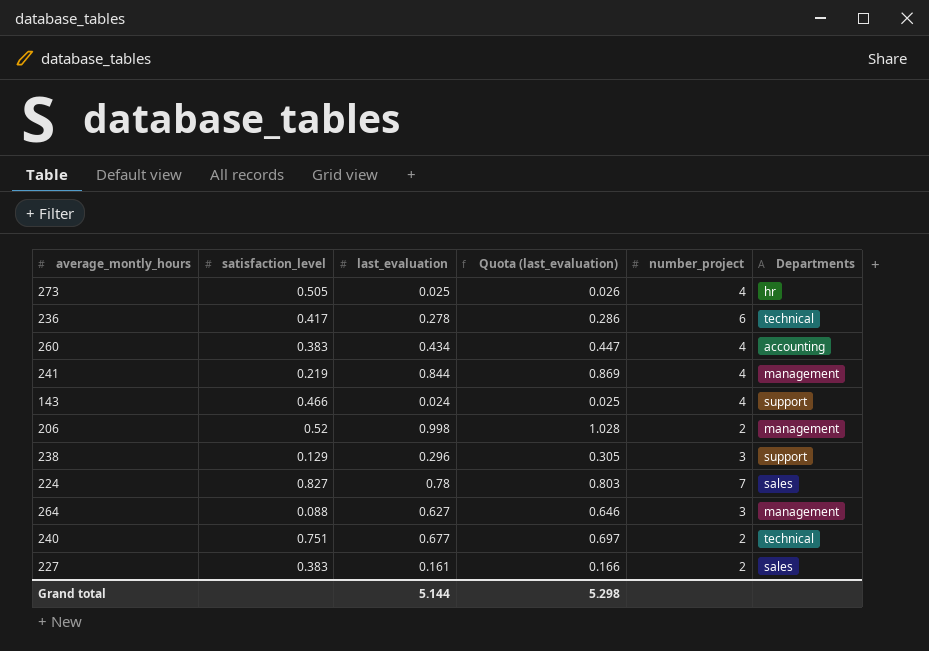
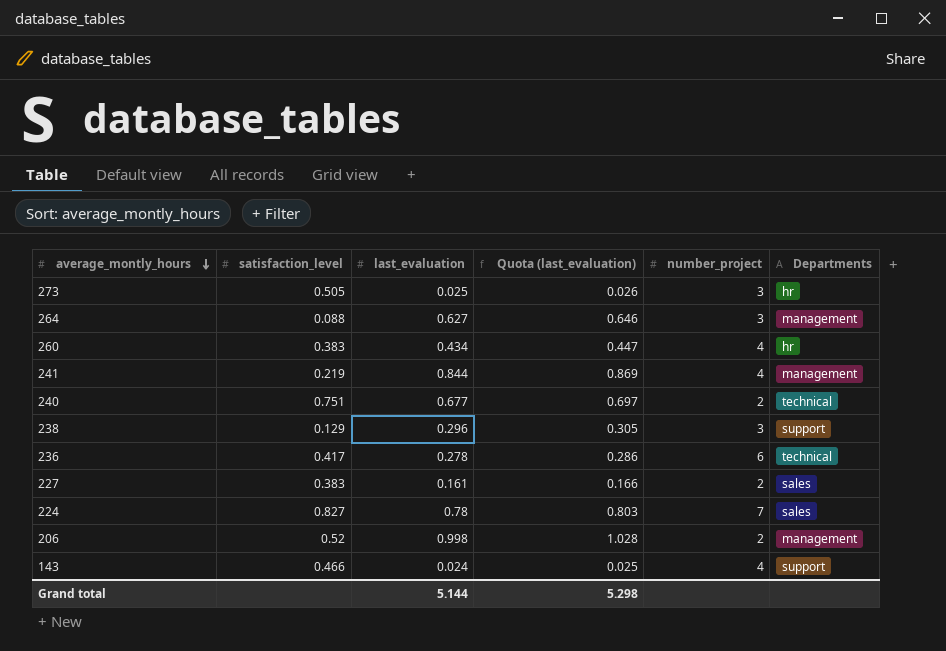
row order: none -> average_montly_hours descending
273 | number_project: 4 -> 3
260 | Departments: accounting -> hr

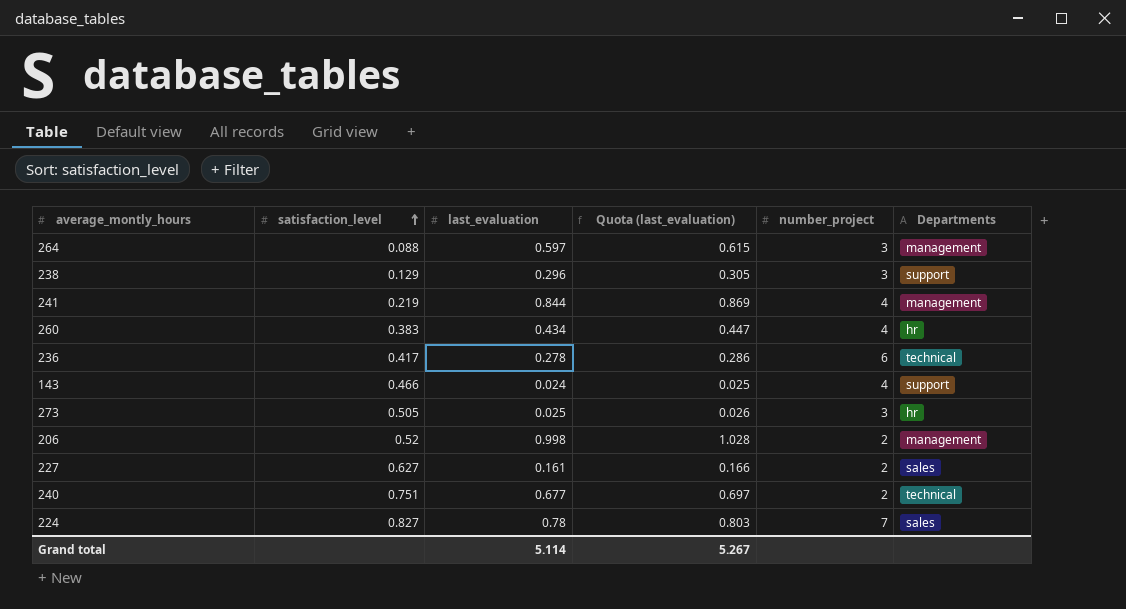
row order: average_montly_hours descending -> satisfaction_level ascending
264 | last_evaluation: 0.627 -> 0.597
264 | Quota (last_evaluation): 0.646 -> 0.615
227 | satisfaction_level: 0.383 -> 0.627
Grand total | last_evaluation: 5.144 -> 5.114
Grand total | Quota (last_evaluation): 5.298 -> 5.267

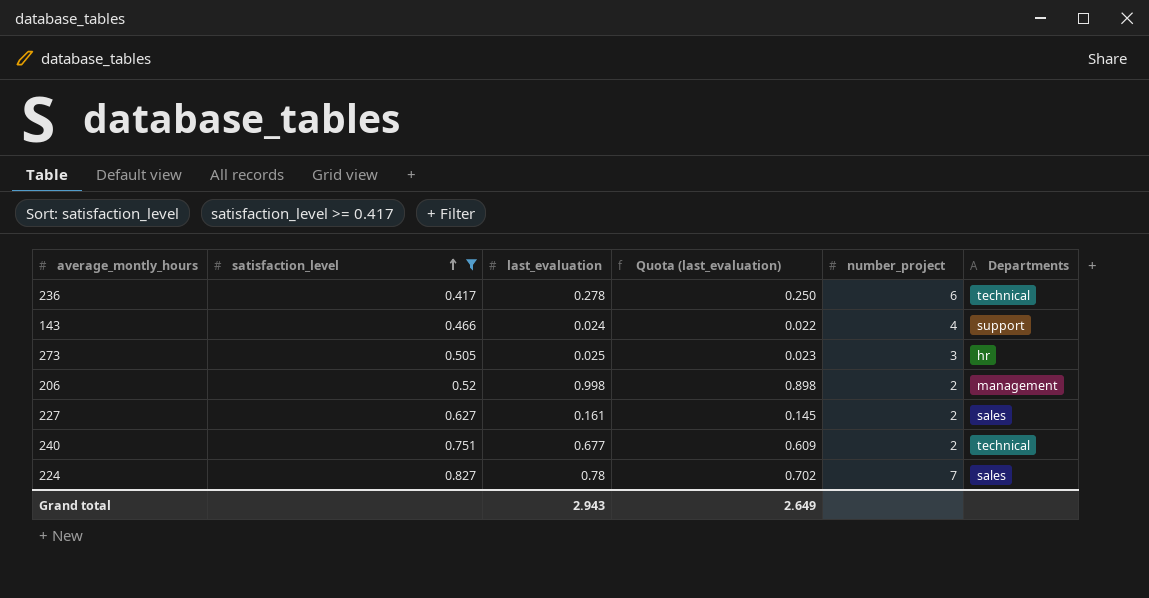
filter: none -> satisfaction_level >= 0.417
column Quota (last_evaluation) | formula: [last_evaluation] * 1.03 -> [last_evaluation] * 0.9
Grand total | last_evaluation: 5.114 -> 2.943
Grand total | Quota (last_evaluation): 5.267 -> 2.649

